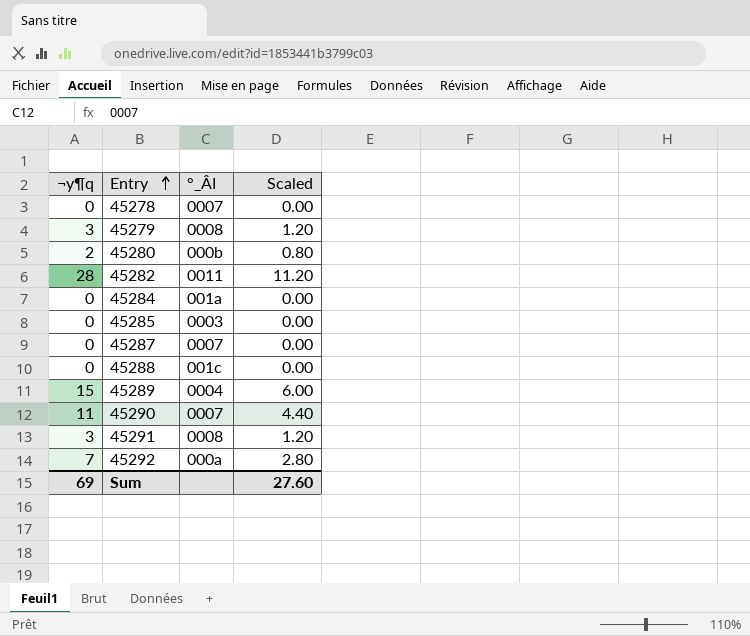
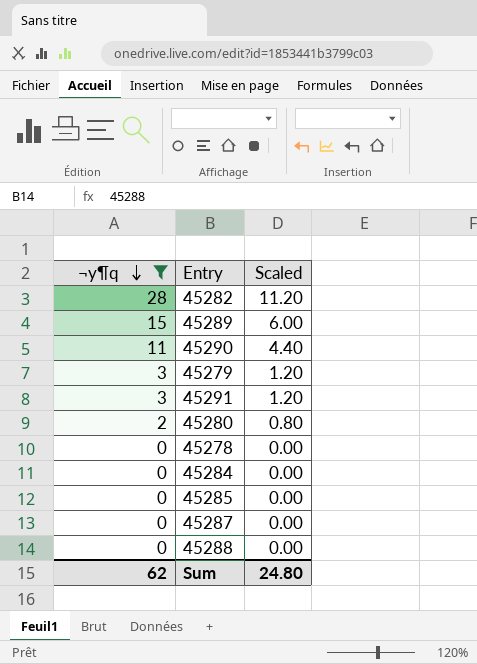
filter: none -> ¬y¶q != 7
row order: Entry ascending -> ¬y¶q descending
column °_ÂI | position: 3 -> none
Sum | ¬y¶q: 69 -> 62
Sum | Scaled: 27.60 -> 24.80

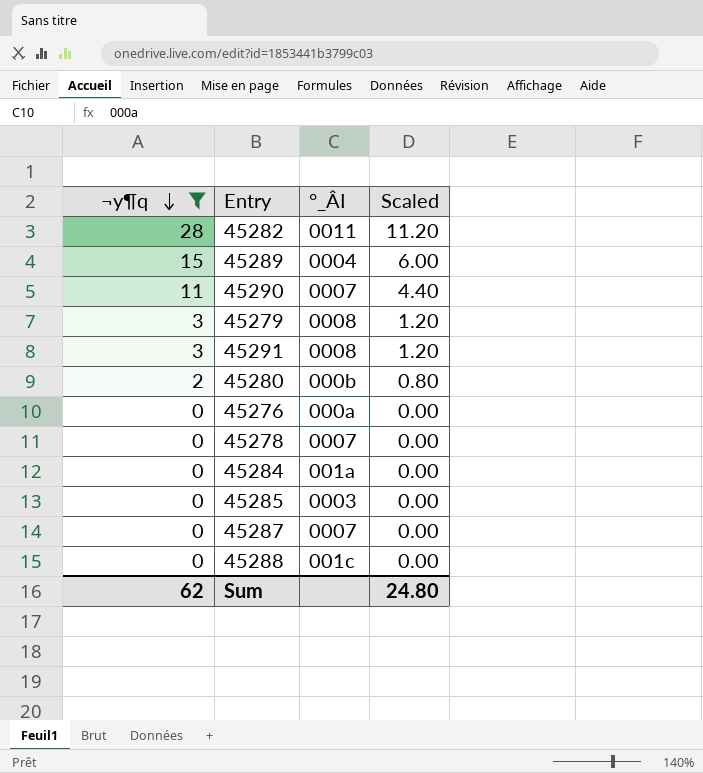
column °_ÂI | position: none -> 3
row 45276: none -> 0 | 000a | 0.00

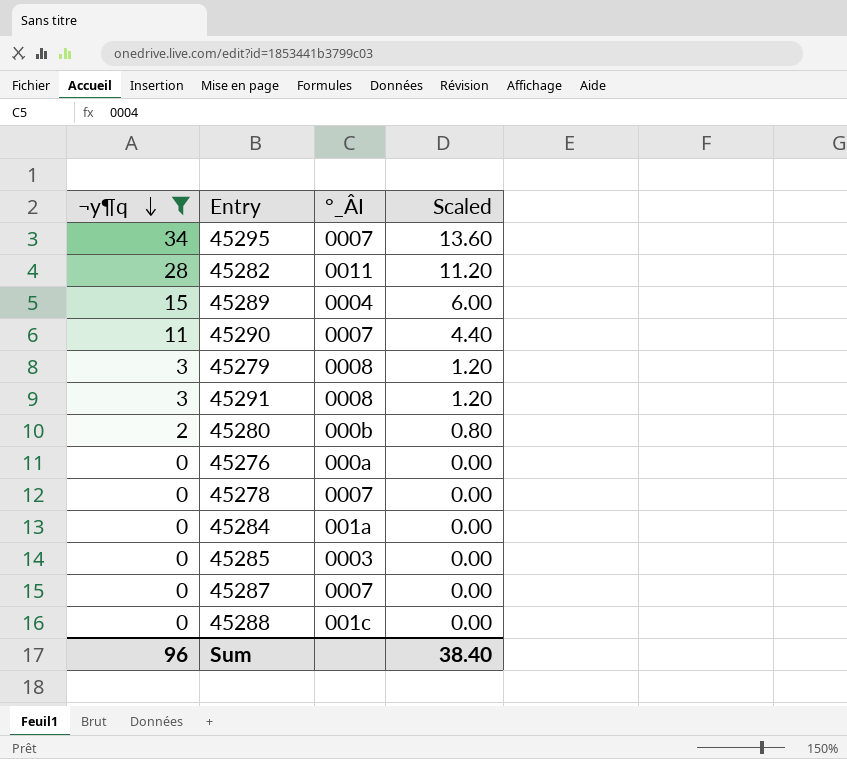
row 45295: none -> 34 | 0007 | 13.60
Sum | ¬y¶q: 62 -> 96
Sum | Scaled: 24.80 -> 38.40

